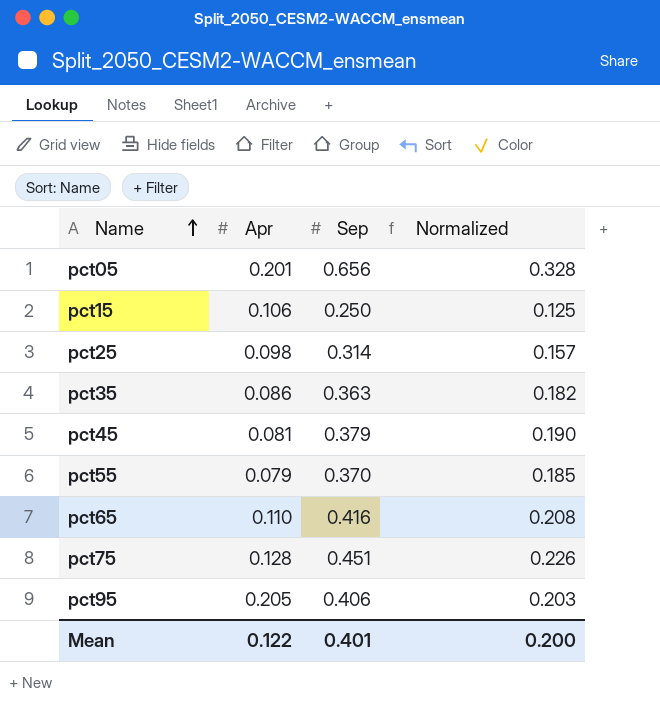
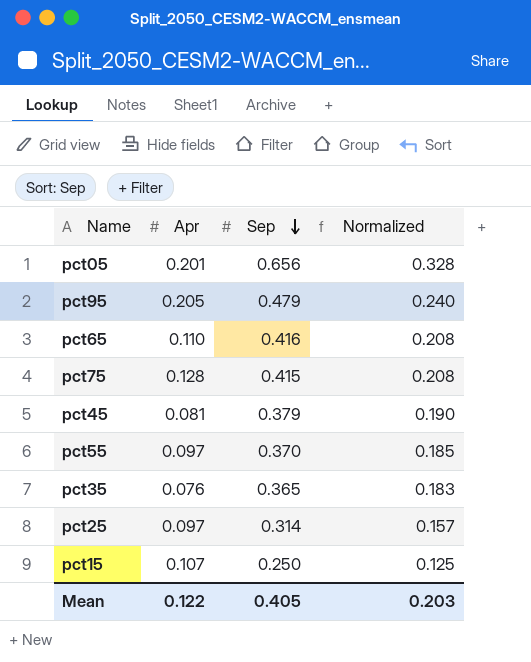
row order: Name ascending -> Sep descending
pct95 | Sep: 0.406 -> 0.479
pct95 | Normalized: 0.203 -> 0.240
pct75 | Sep: 0.451 -> 0.415
pct75 | Normalized: 0.226 -> 0.208
pct55 | Apr: 0.079 -> 0.097
pct35 | Apr: 0.086 -> 0.076
pct35 | Sep: 0.363 -> 0.365
pct35 | Normalized: 0.182 -> 0.183
pct25 | Apr: 0.098 -> 0.097
pct15 | Apr: 0.106 -> 0.107
Mean | Sep: 0.401 -> 0.405
Mean | Normalized: 0.200 -> 0.203

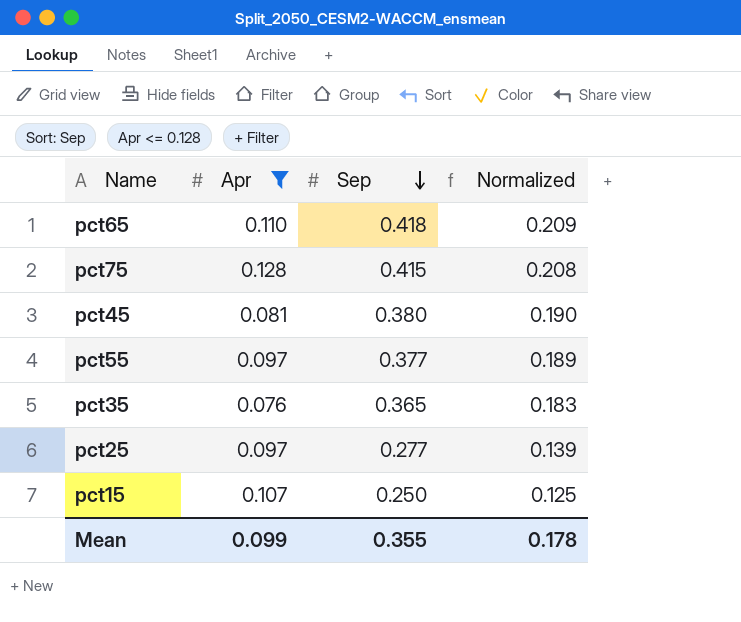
filter: none -> Apr <= 0.128
pct65 | Sep: 0.416 -> 0.418
pct65 | Normalized: 0.208 -> 0.209
pct45 | Sep: 0.379 -> 0.380
pct55 | Sep: 0.370 -> 0.377
pct55 | Normalized: 0.185 -> 0.189
pct25 | Sep: 0.314 -> 0.277
pct25 | Normalized: 0.157 -> 0.139
Mean | Apr: 0.122 -> 0.099
Mean | Sep: 0.405 -> 0.355
Mean | Normalized: 0.203 -> 0.178

